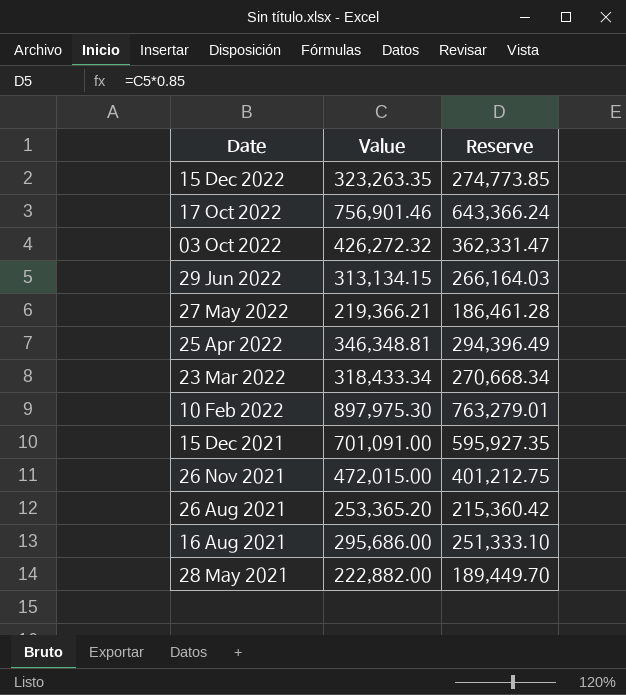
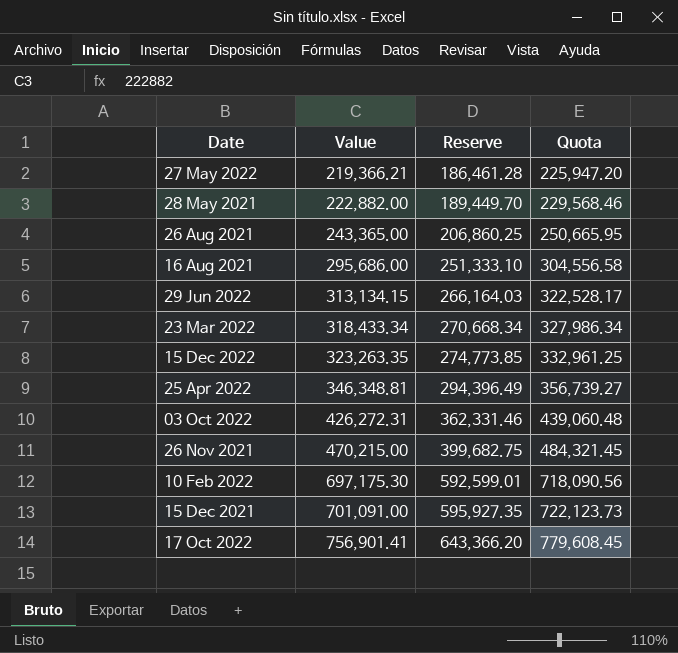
row order: Date descending -> Value ascending
column Quota | formula: none -> [Value] * 1.03
26 Aug 2021 | Value: 253,365.20 -> 243,365.00
26 Aug 2021 | Reserve: 215,360.42 -> 206,860.25
03 Oct 2022 | Value: 426,272.32 -> 426,272.31
03 Oct 2022 | Reserve: 362,331.47 -> 362,331.46
26 Nov 2021 | Value: 472,015.00 -> 470,215.00
26 Nov 2021 | Reserve: 401,212.75 -> 399,682.75
10 Feb 2022 | Value: 897,975.30 -> 697,175.30
10 Feb 2022 | Reserve: 763,279.01 -> 592,599.01
17 Oct 2022 | Value: 756,901.46 -> 756,901.41
17 Oct 2022 | Reserve: 643,366.24 -> 643,366.20

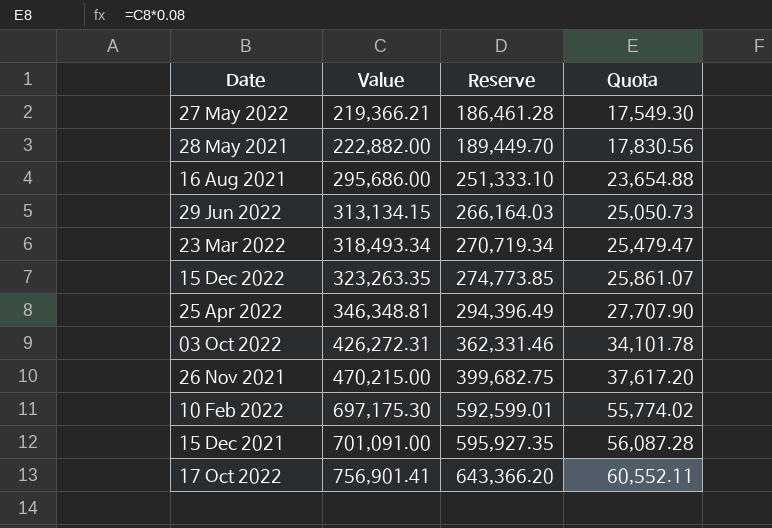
column Quota | formula: [Value] * 1.03 -> [Value] * 0.08
row 26 Aug 2021: 243,365.00 | 206,860.25 | 250,665.95 -> none
23 Mar 2022 | Value: 318,433.34 -> 318,493.34
23 Mar 2022 | Reserve: 270,668.34 -> 270,719.34

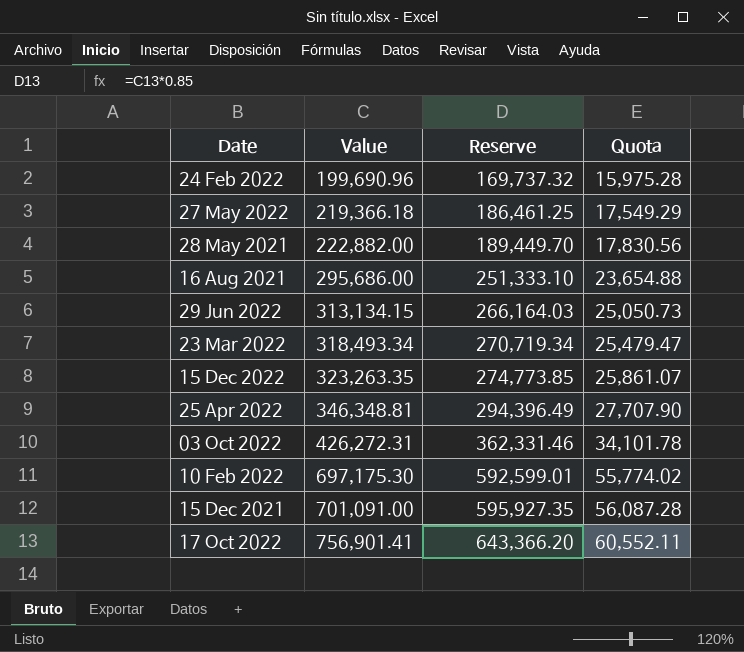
row 26 Nov 2021: 470,215.00 | 399,682.75 | 37,617.20 -> none
row 24 Feb 2022: none -> 199,690.96 | 169,737.32 | 15,975.28
27 May 2022 | Value: 219,366.21 -> 219,366.18
27 May 2022 | Reserve: 186,461.28 -> 186,461.25
27 May 2022 | Quota: 17,549.30 -> 17,549.29

